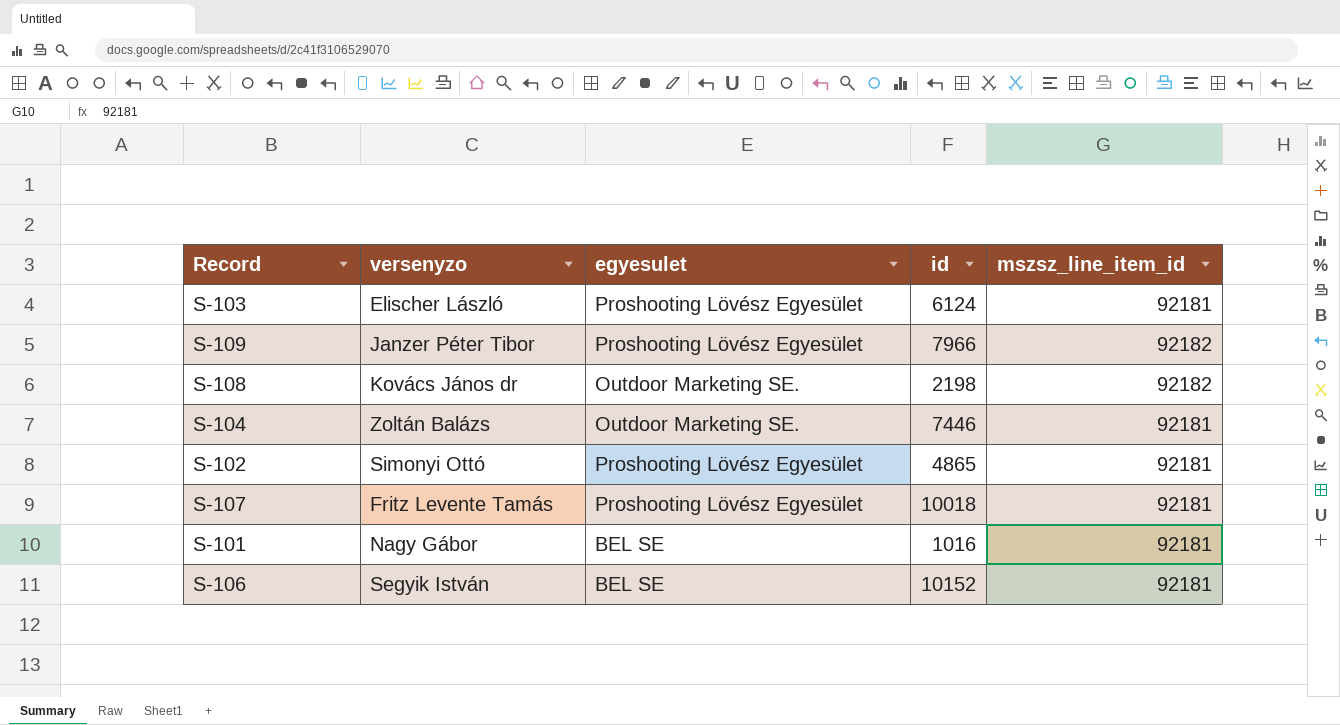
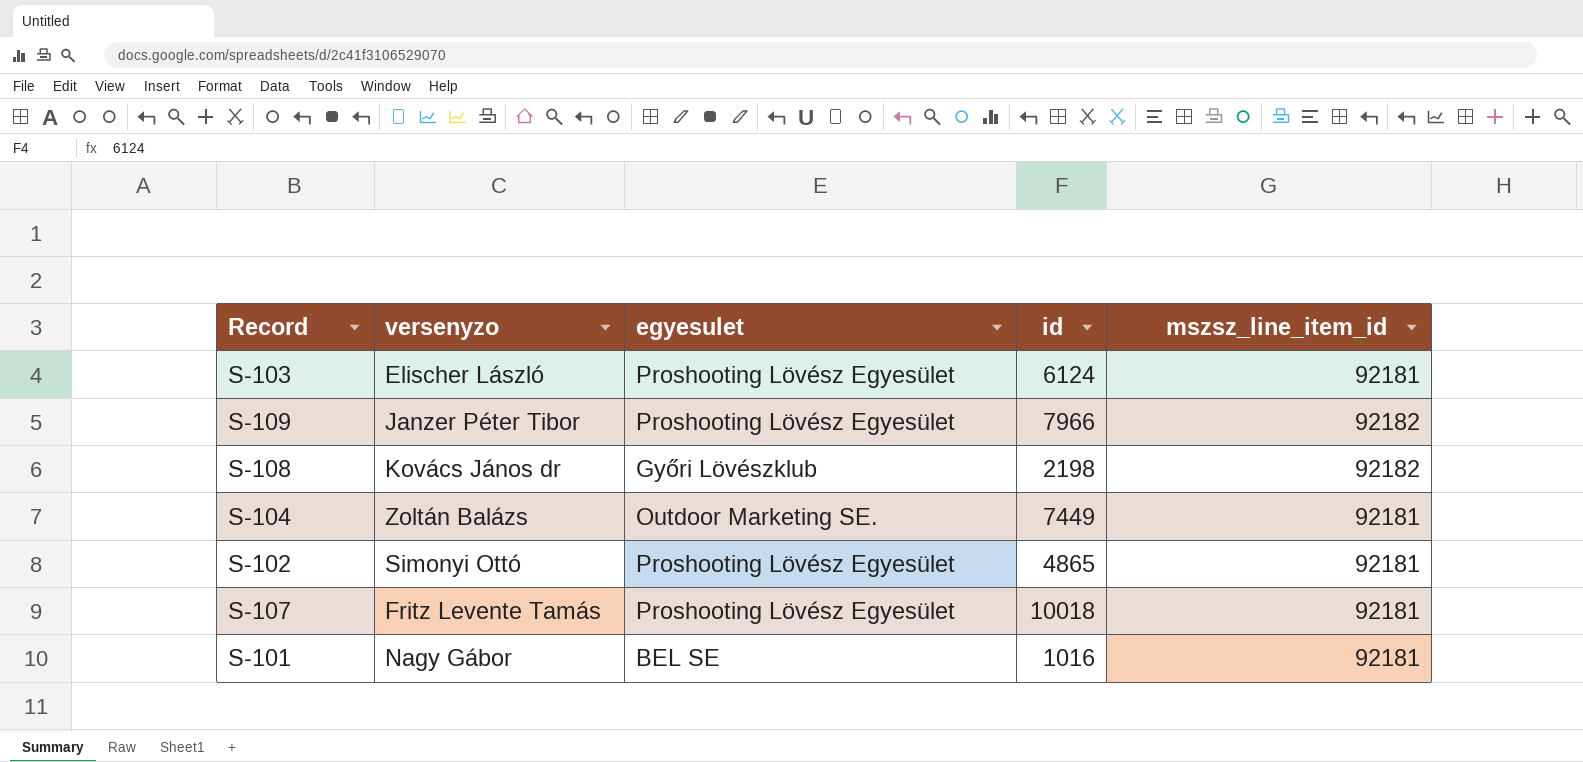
row S-106: Segyik István | BEL SE | 10152 | 92181 -> none
S-108 | egyesulet: Outdoor Marketing SE. -> Győri Lövészklub
S-104 | id: 7446 -> 7449

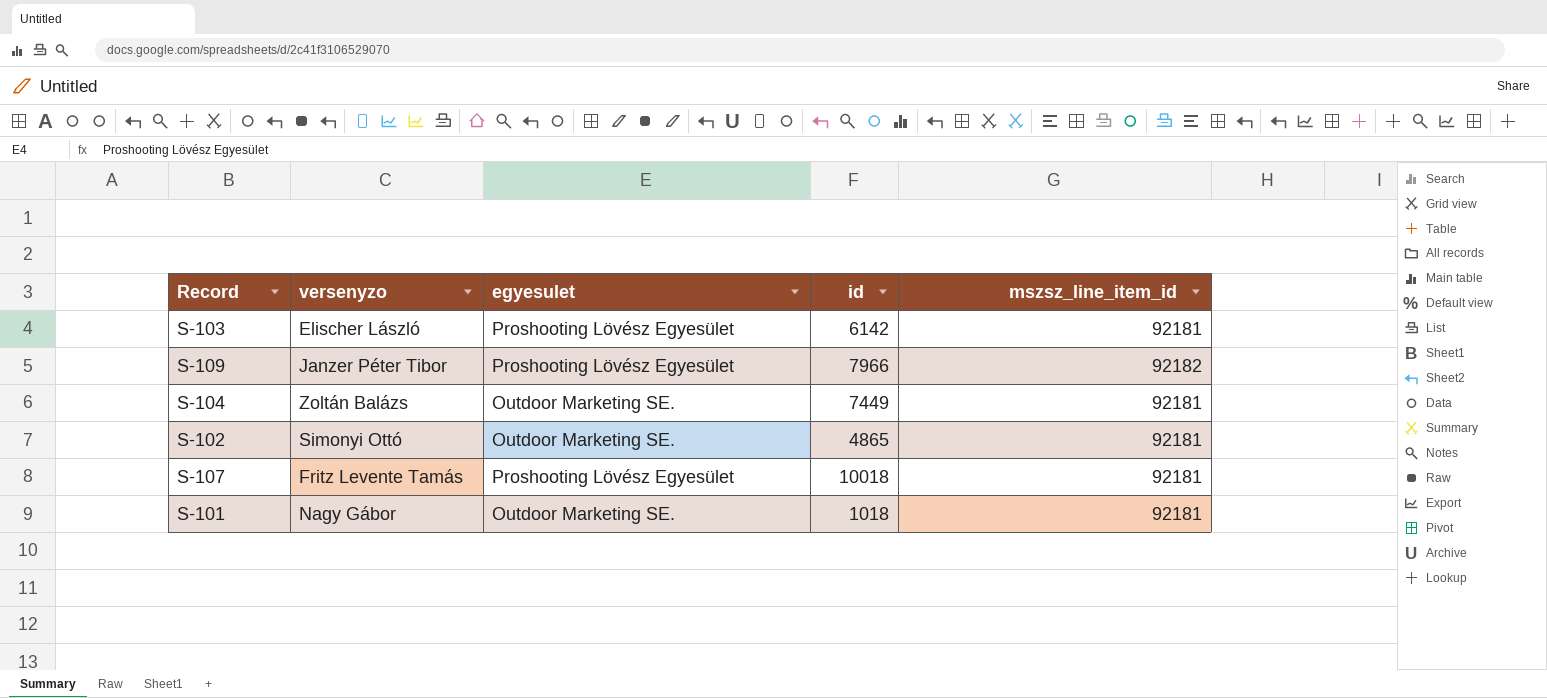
row S-108: Kovács János dr | Győri Lövészklub | 2198 | 92182 -> none
S-103 | id: 6124 -> 6142
S-102 | egyesulet: Proshooting Lövész Egyesület -> Outdoor Marketing SE.
S-101 | egyesulet: BEL SE -> Outdoor Marketing SE.
S-101 | id: 1016 -> 1018

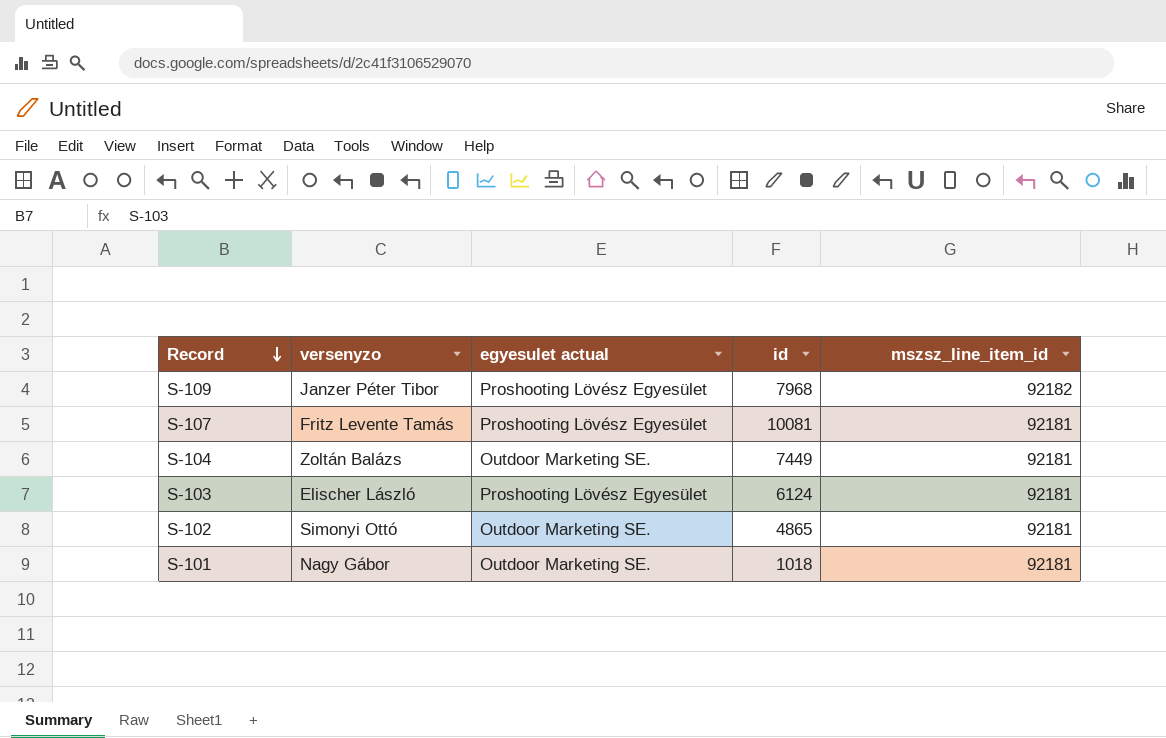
row order: none -> Record descending
column name: egyesulet -> egyesulet actual
S-109 | id: 7966 -> 7968
S-107 | id: 10018 -> 10081
S-103 | id: 6142 -> 6124

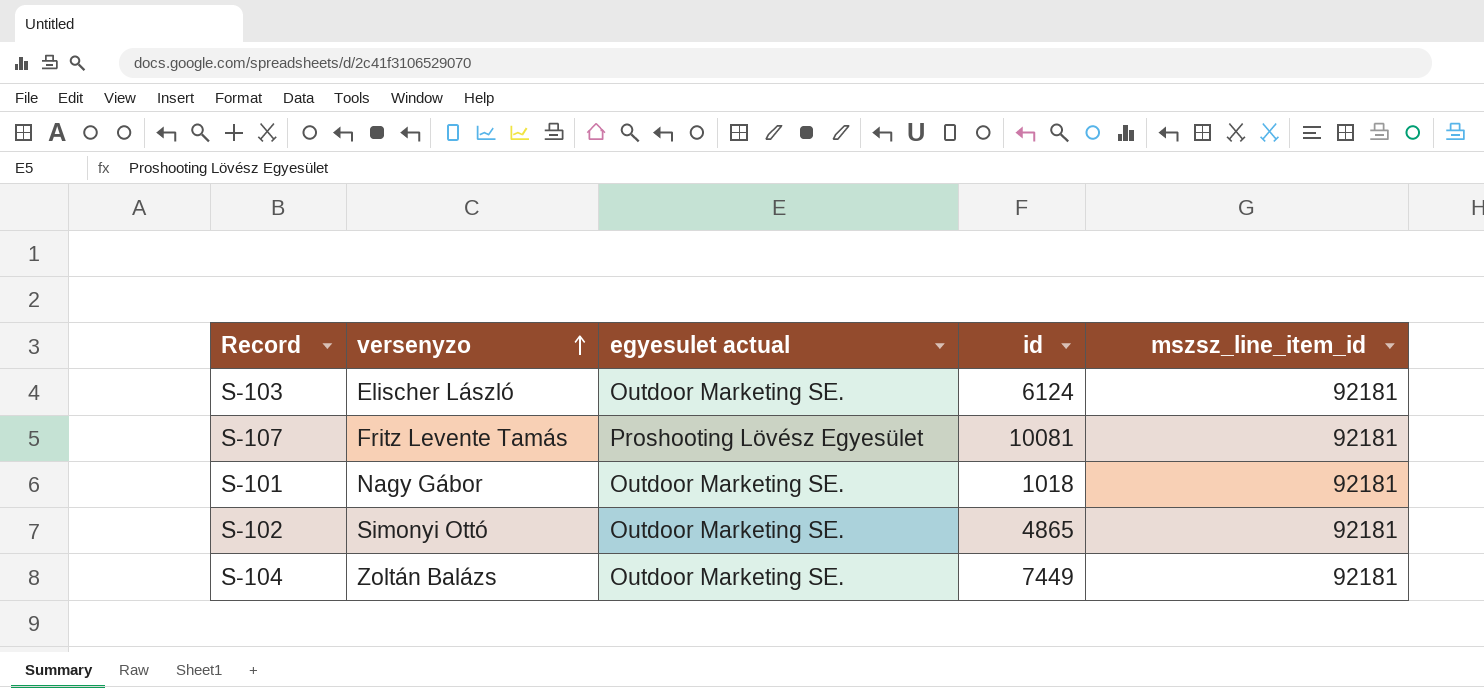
row order: Record descending -> versenyzo ascending
row S-109: Janzer Péter Tibor | Proshooting Lövész Egyesület | 7968 | 92182 -> none
S-103 | egyesulet actual: Proshooting Lövész Egyesület -> Outdoor Marketing SE.

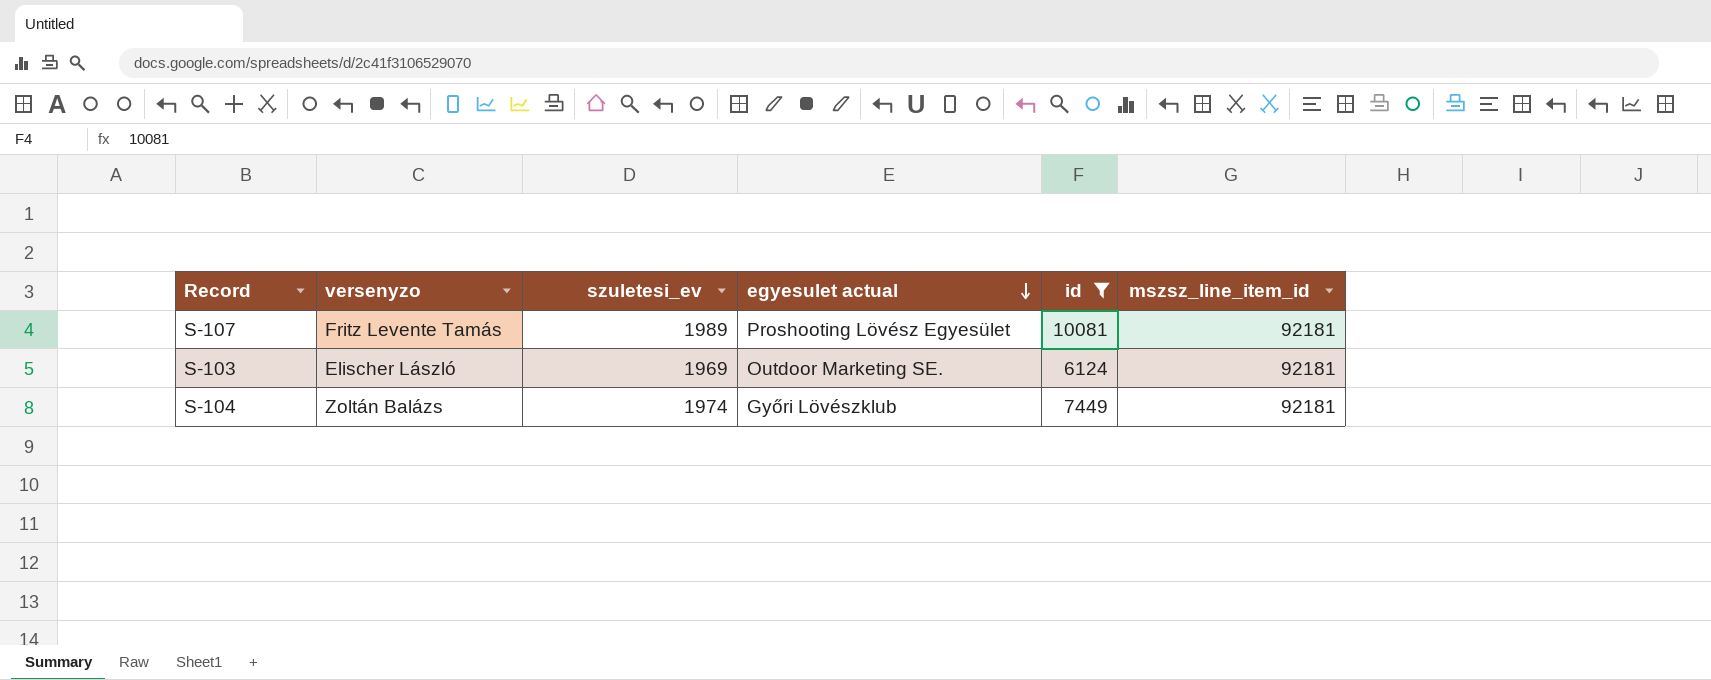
filter: none -> id >= 6124
row order: versenyzo ascending -> egyesulet actual descending
column szuletesi_ev | position: none -> 3
S-104 | egyesulet actual: Outdoor Marketing SE. -> Győri Lövészklub

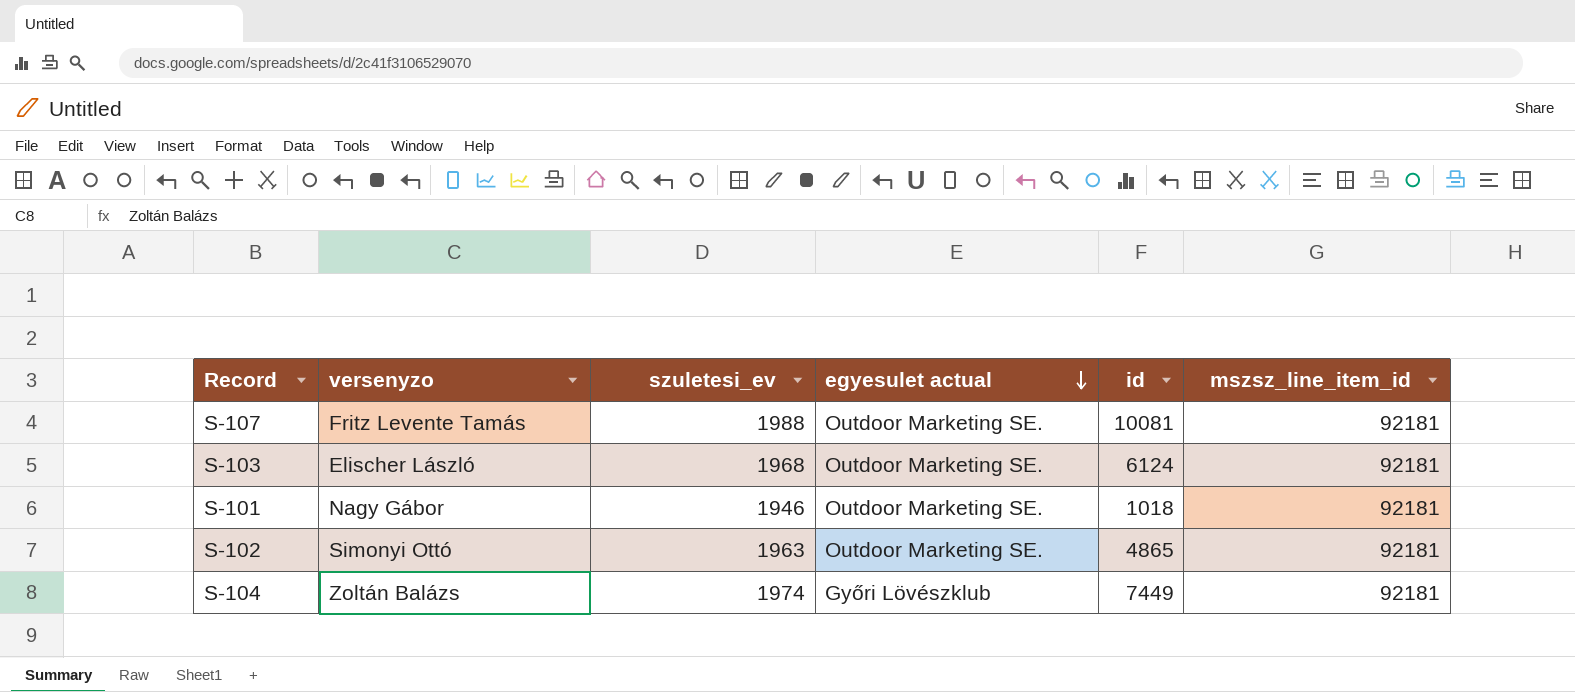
filter: id >= 6124 -> none
S-107 | szuletesi_ev: 1989 -> 1988
S-107 | egyesulet actual: Proshooting Lövész Egyesület -> Outdoor Marketing SE.
S-103 | szuletesi_ev: 1969 -> 1968

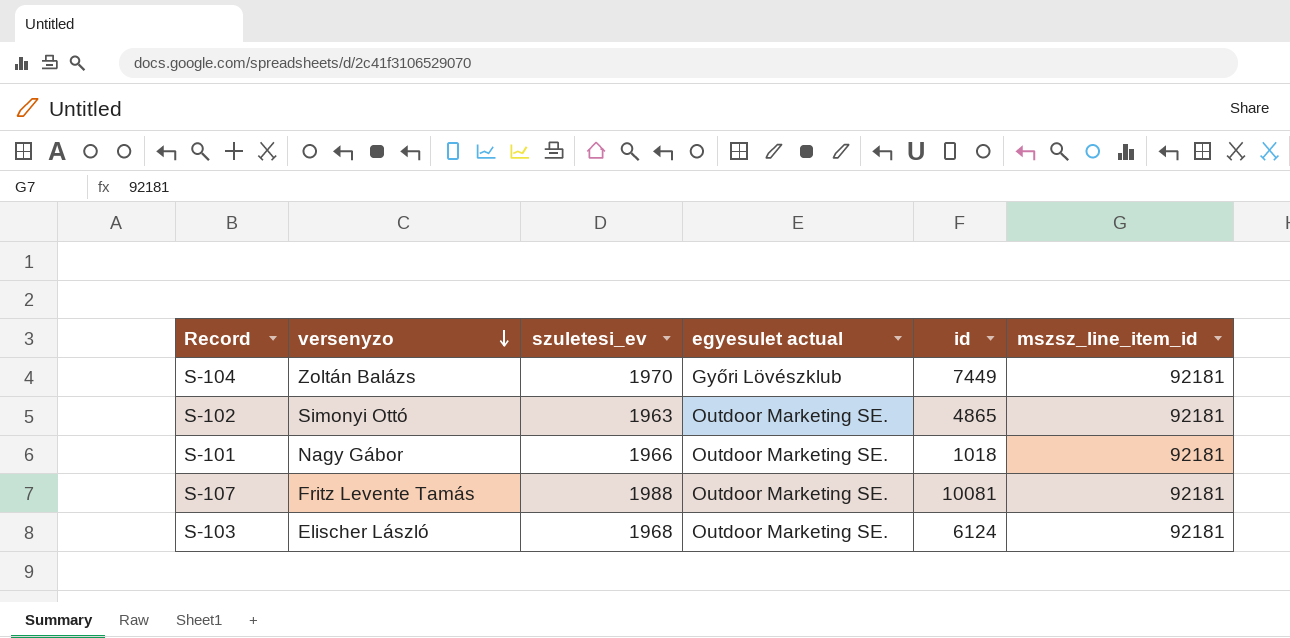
row order: egyesulet actual descending -> versenyzo descending
S-104 | szuletesi_ev: 1974 -> 1970
S-101 | szuletesi_ev: 1946 -> 1966

